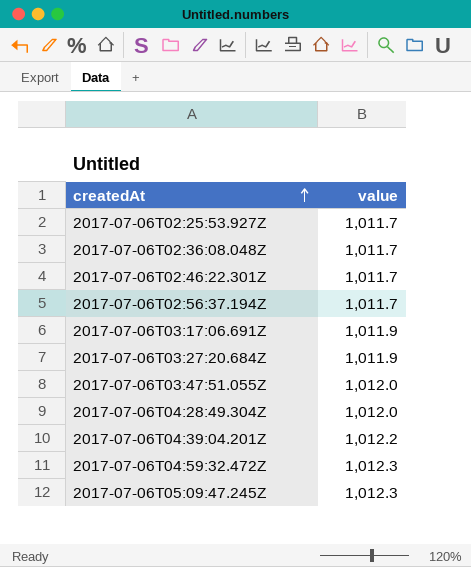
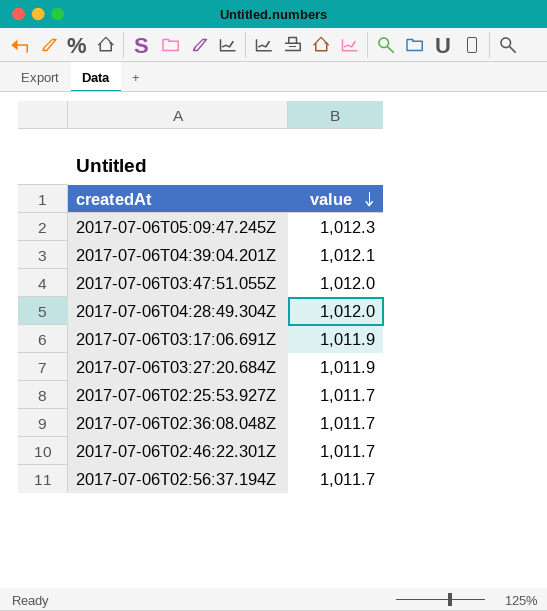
row order: createdAt ascending -> value descending
row 2017-07-06T04:59:32.472Z: 1,012.3 -> none
2017-07-06T04:39:04.201Z | value: 1,012.2 -> 1,012.1

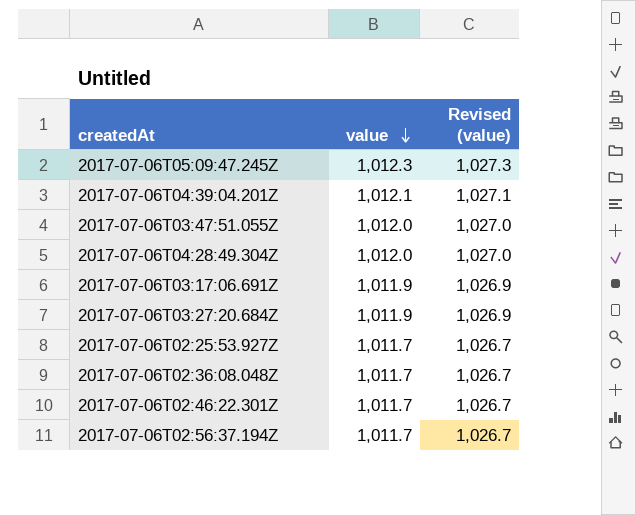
column Revised (value) | formula: none -> [value] + 15

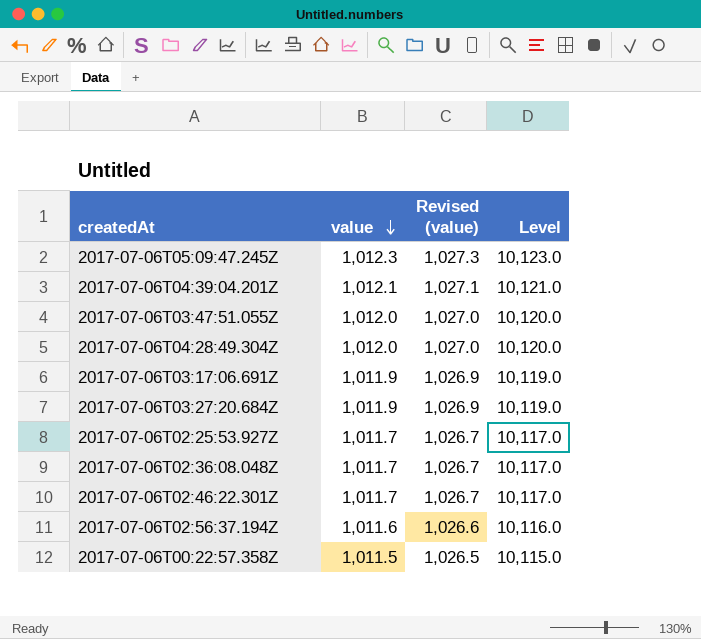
column Level | formula: none -> [value] * 10
2017-07-06T02:56:37.194Z | value: 1,011.7 -> 1,011.6
2017-07-06T02:56:37.194Z | Revised (value): 1,026.7 -> 1,026.6
row 2017-07-06T00:22:57.358Z: none -> 1,011.5 | 1,026.5 | 10,115.0

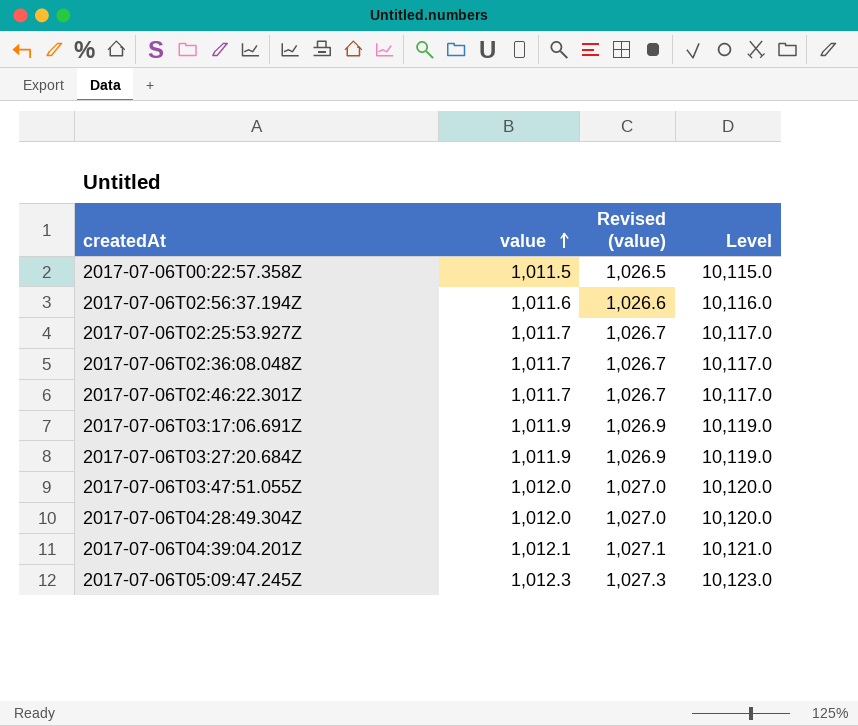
row order: value descending -> value ascending

